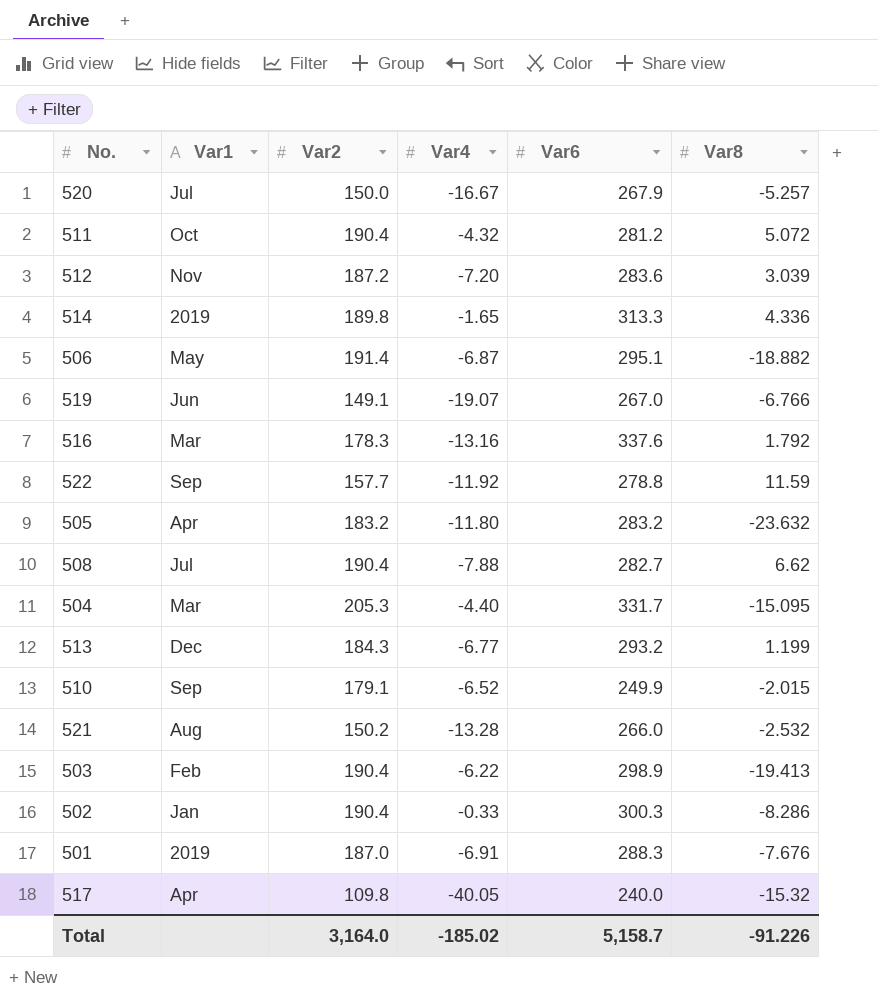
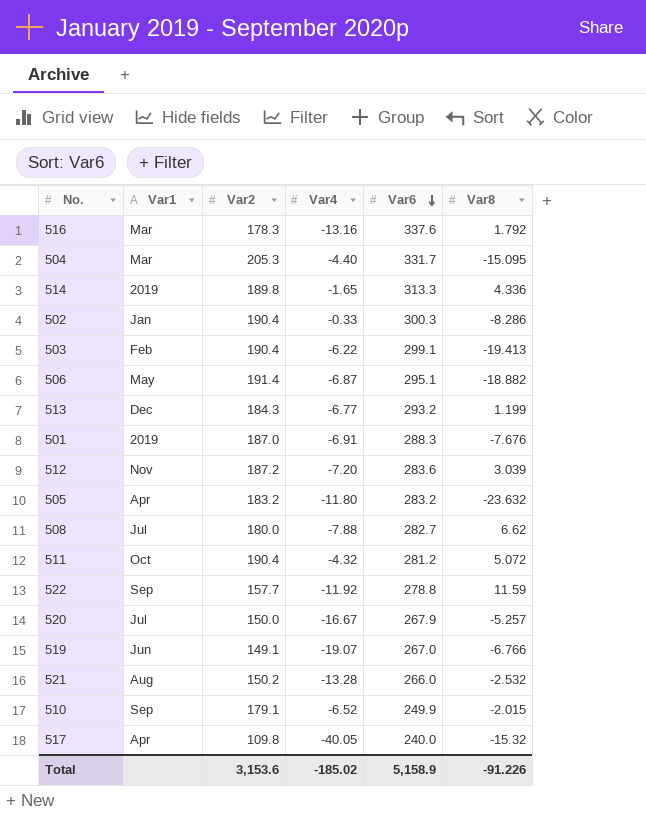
row order: none -> Var6 descending
503 | Var6: 298.9 -> 299.1
508 | Var2: 190.4 -> 180.0
Total | Var2: 3,164.0 -> 3,153.6
Total | Var6: 5,158.7 -> 5,158.9

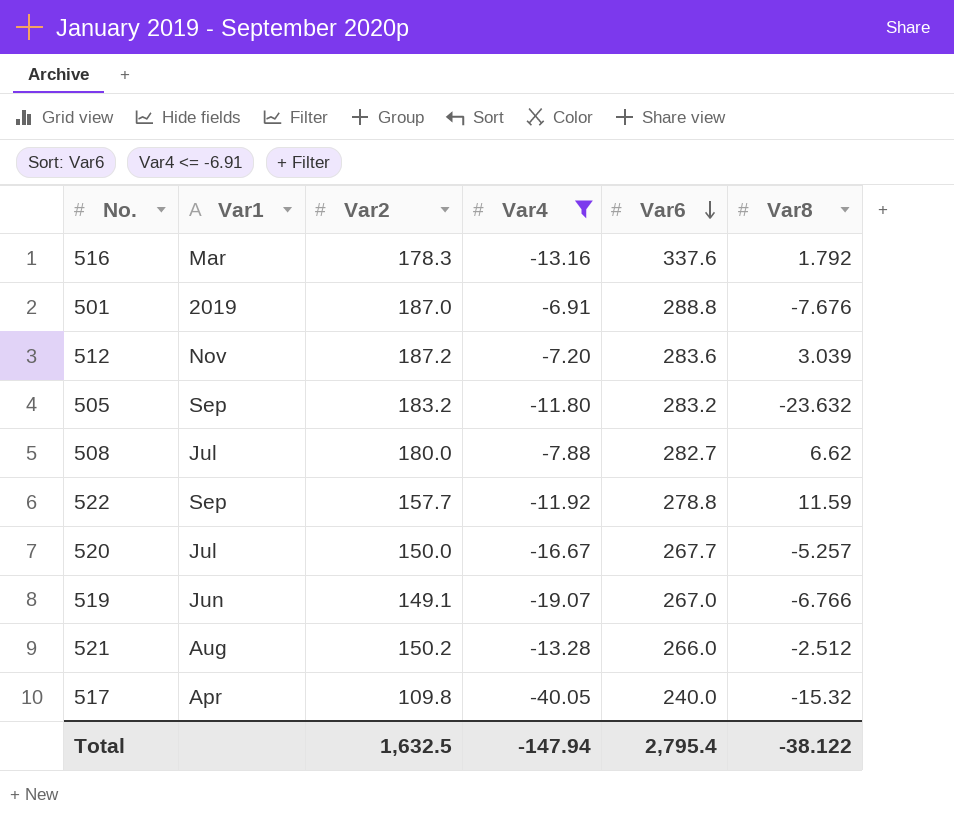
filter: none -> Var4 <= -6.91
501 | Var6: 288.3 -> 288.8
505 | Var1: Apr -> Sep
520 | Var6: 267.9 -> 267.7
521 | Var8: -2.532 -> -2.512
Total | Var2: 3,153.6 -> 1,632.5
Total | Var4: -185.02 -> -147.94
Total | Var6: 5,158.9 -> 2,795.4
Total | Var8: -91.226 -> -38.122

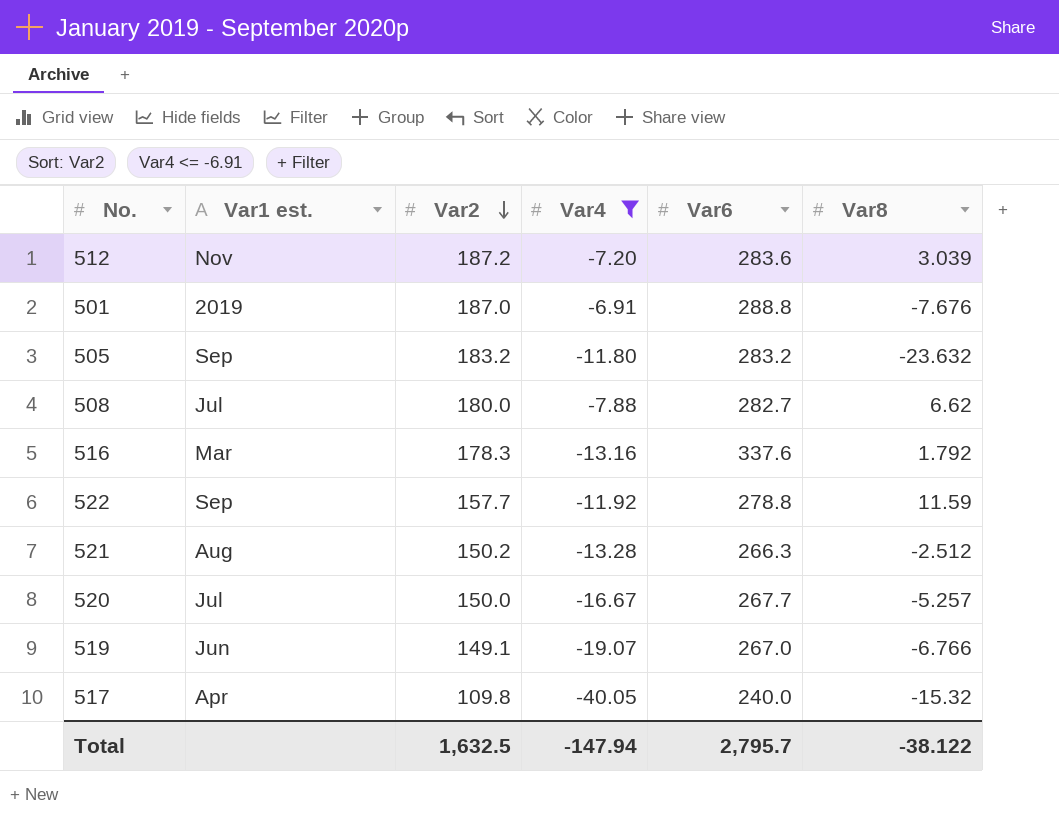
row order: Var6 descending -> Var2 descending
column name: Var1 -> Var1 est.
521 | Var6: 266.0 -> 266.3
Total | Var6: 2,795.4 -> 2,795.7

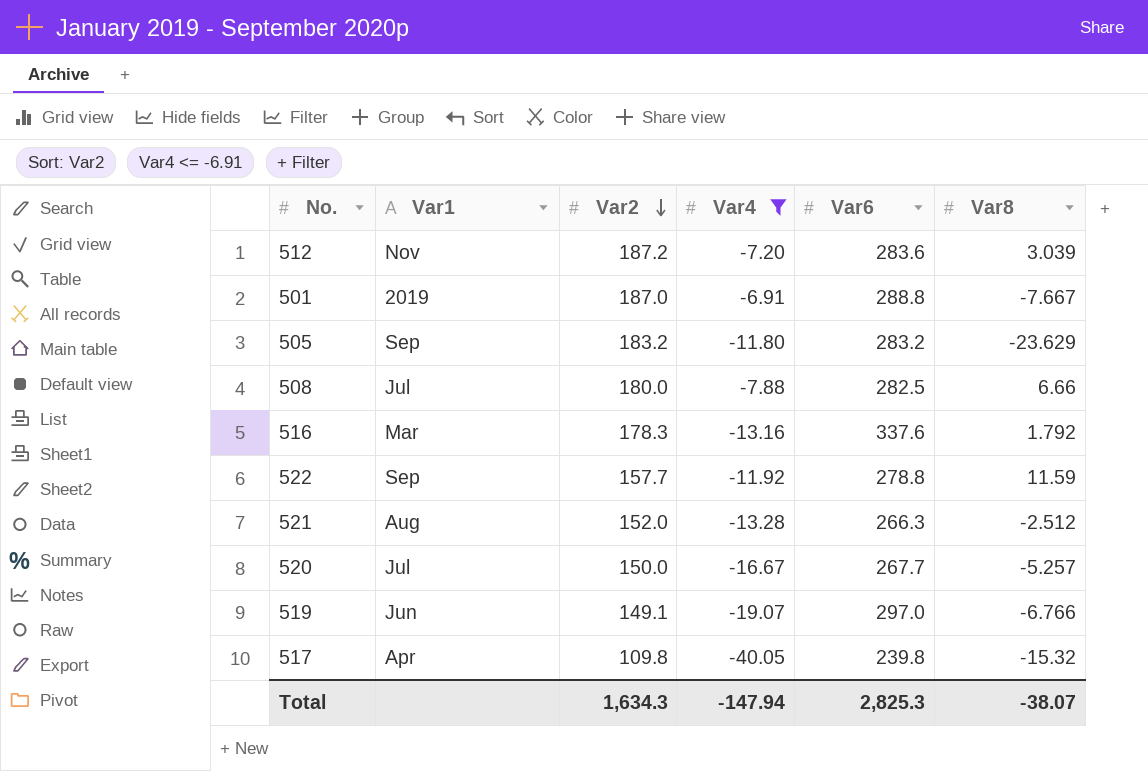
column name: Var1 est. -> Var1
501 | Var8: -7.676 -> -7.667
505 | Var8: -23.632 -> -23.629
508 | Var6: 282.7 -> 282.5
508 | Var8: 6.62 -> 6.66
521 | Var2: 150.2 -> 152.0
519 | Var6: 267.0 -> 297.0
517 | Var6: 240.0 -> 239.8
Total | Var2: 1,632.5 -> 1,634.3
Total | Var6: 2,795.7 -> 2,825.3
Total | Var8: -38.122 -> -38.07

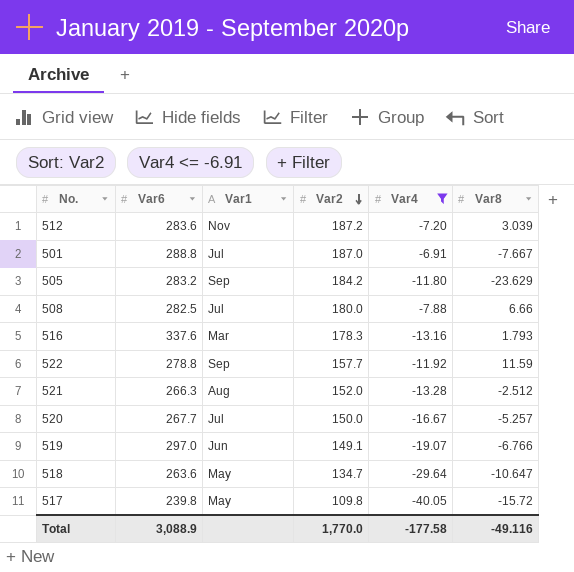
column Var6 | position: 5 -> 2
501 | Var1: 2019 -> Jul
505 | Var2: 183.2 -> 184.2
516 | Var8: 1.792 -> 1.793
row 518: none -> 263.6 | May | 134.7 | -29.64 | -10.647
517 | Var1: Apr -> May
517 | Var8: -15.32 -> -15.72
Total | Var6: 2,825.3 -> 3,088.9
Total | Var2: 1,634.3 -> 1,770.0
Total | Var4: -147.94 -> -177.58
Total | Var8: -38.07 -> -49.116

